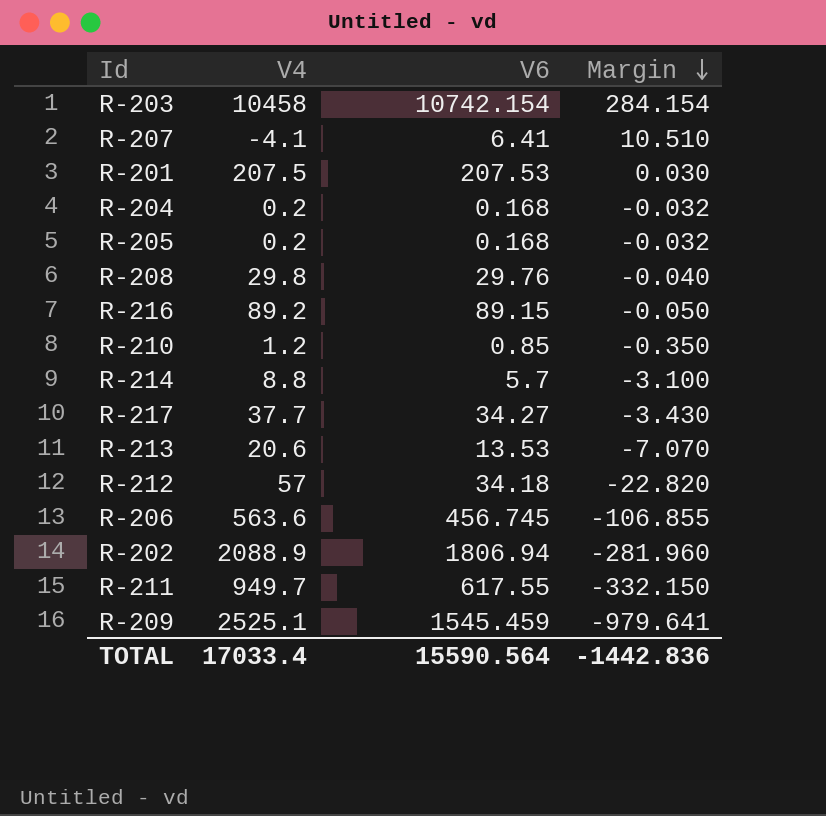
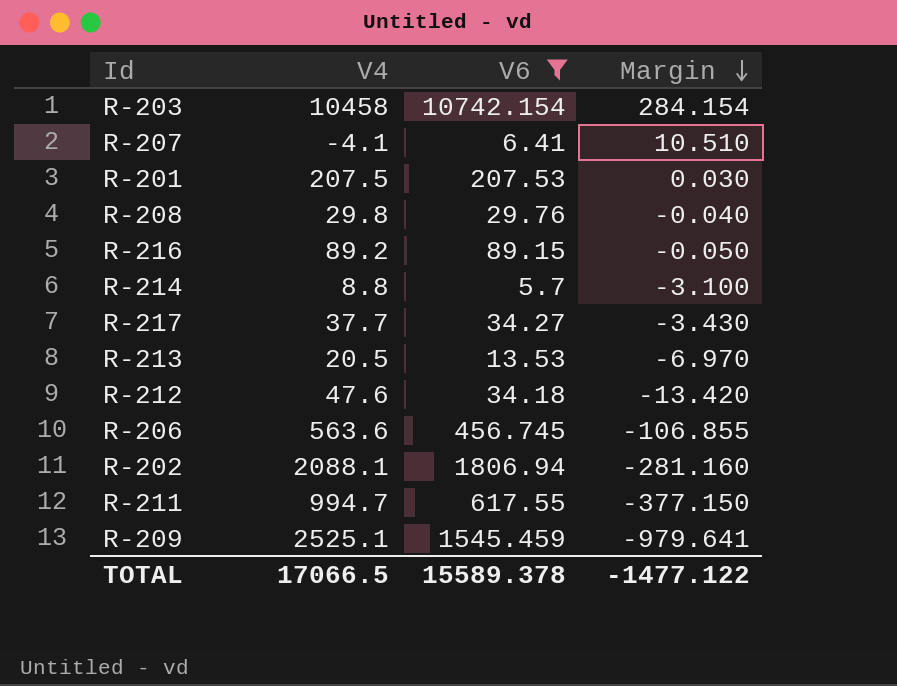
filter: none -> V6 >= 5.7
R-213 | V4: 20.6 -> 20.5
R-213 | Margin: -7.070 -> -6.970
R-212 | V4: 57 -> 47.6
R-212 | Margin: -22.820 -> -13.420
R-202 | V4: 2088.9 -> 2088.1
R-202 | Margin: -281.960 -> -281.160
R-211 | V4: 949.7 -> 994.7
R-211 | Margin: -332.150 -> -377.150
TOTAL | V4: 17033.4 -> 17066.5
TOTAL | V6: 15590.564 -> 15589.378
TOTAL | Margin: -1442.836 -> -1477.122

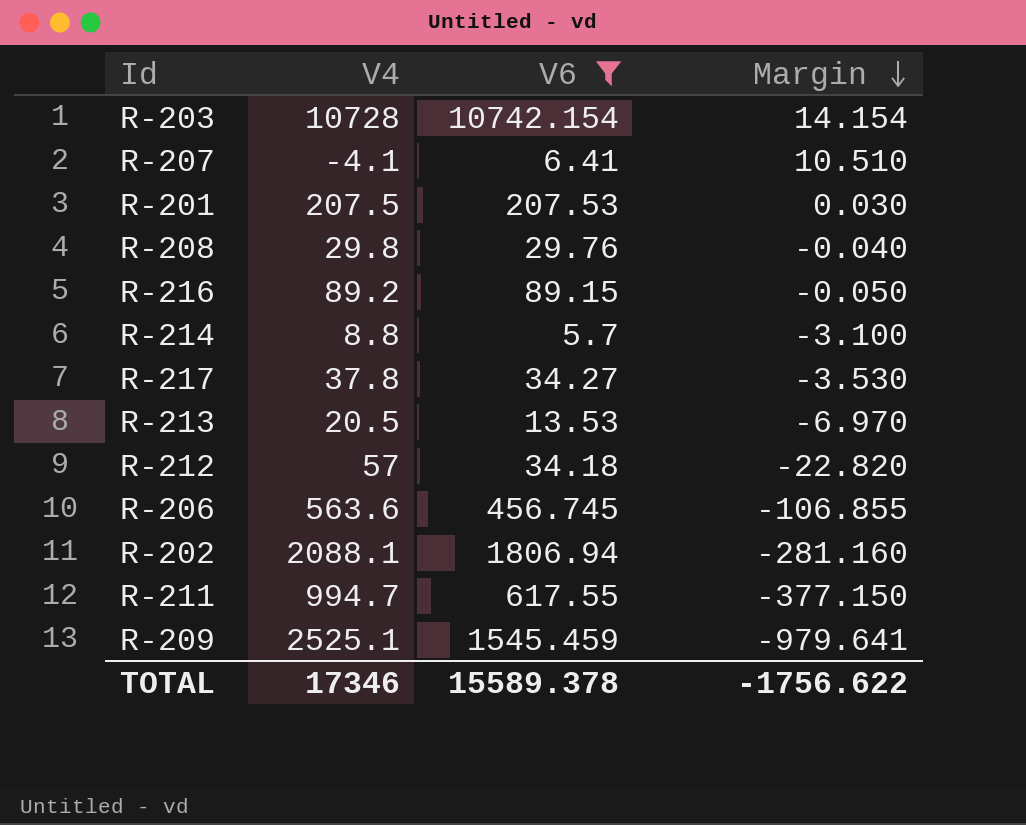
R-203 | V4: 10458 -> 10728
R-203 | Margin: 284.154 -> 14.154
R-217 | V4: 37.7 -> 37.8
R-217 | Margin: -3.430 -> -3.530
R-212 | V4: 47.6 -> 57
R-212 | Margin: -13.420 -> -22.820
TOTAL | V4: 17066.5 -> 17346
TOTAL | Margin: -1477.122 -> -1756.622

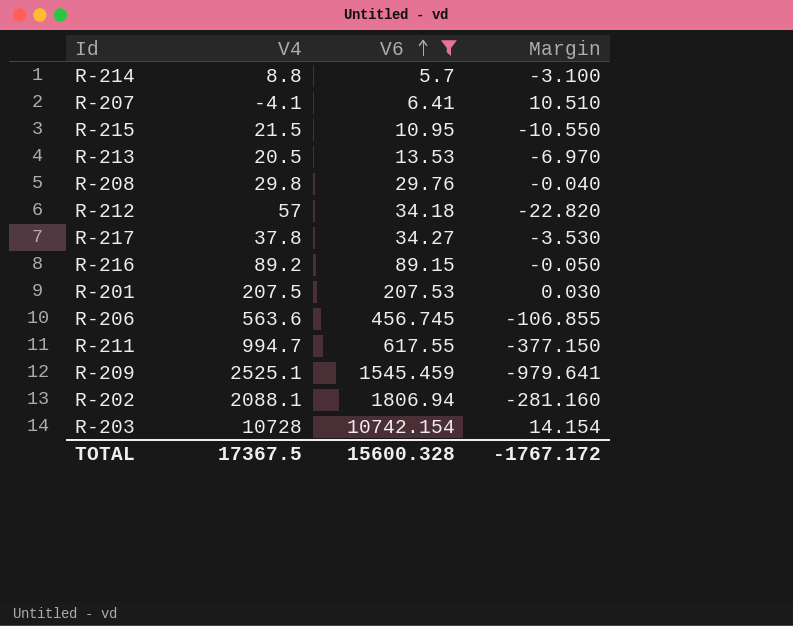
row order: Margin descending -> V6 ascending
row R-215: none -> 21.5 | 10.95 | -10.550
TOTAL | V4: 17346 -> 17367.5
TOTAL | V6: 15589.378 -> 15600.328
TOTAL | Margin: -1756.622 -> -1767.172

